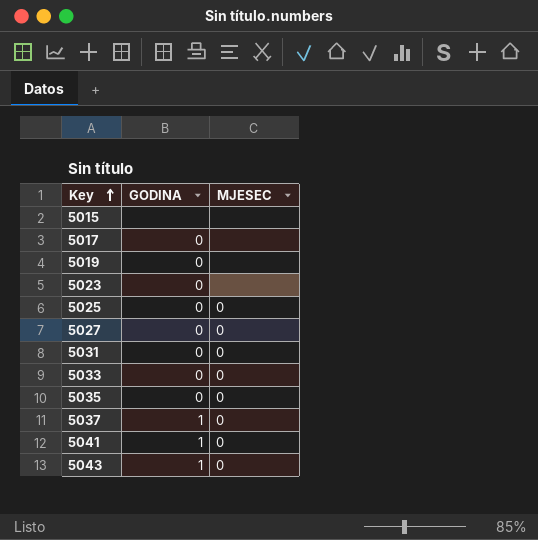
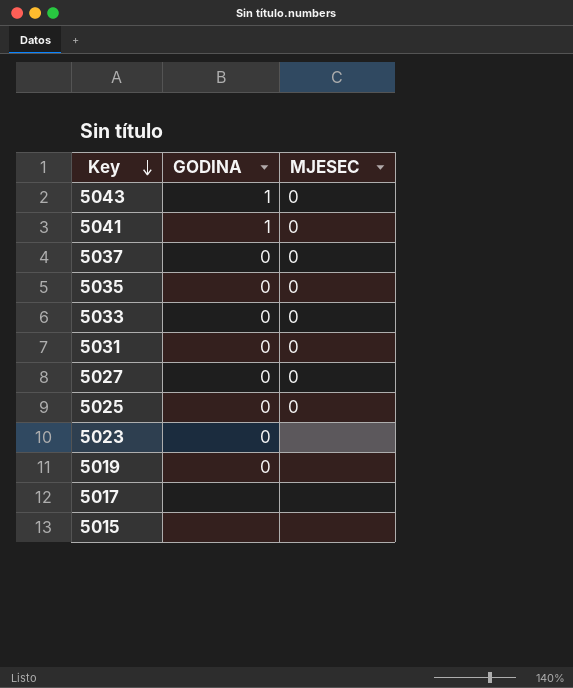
row order: Key ascending -> Key descending
5037 | GODINA: 1 -> 0
5017 | GODINA: 0 -> none

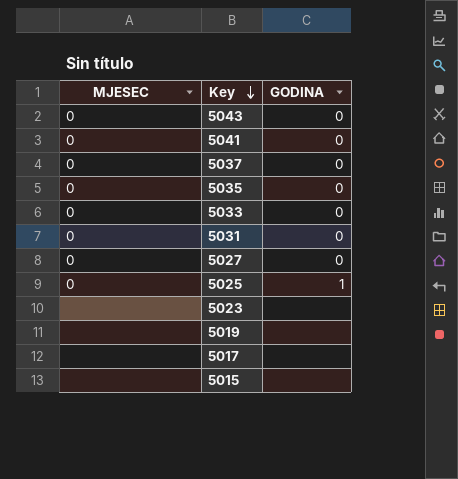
column MJESEC | position: 3 -> 1
5043 | GODINA: 1 -> 0
5041 | GODINA: 1 -> 0
5025 | GODINA: 0 -> 1
5023 | GODINA: 0 -> none
5019 | GODINA: 0 -> none

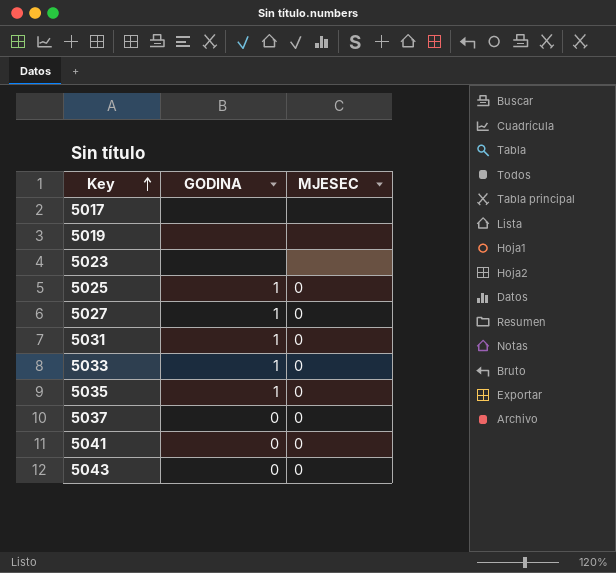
row order: Key descending -> Key ascending
column MJESEC | position: 1 -> 3
row 5015: none | none -> none
5027 | GODINA: 0 -> 1
5031 | GODINA: 0 -> 1
5033 | GODINA: 0 -> 1
5035 | GODINA: 0 -> 1

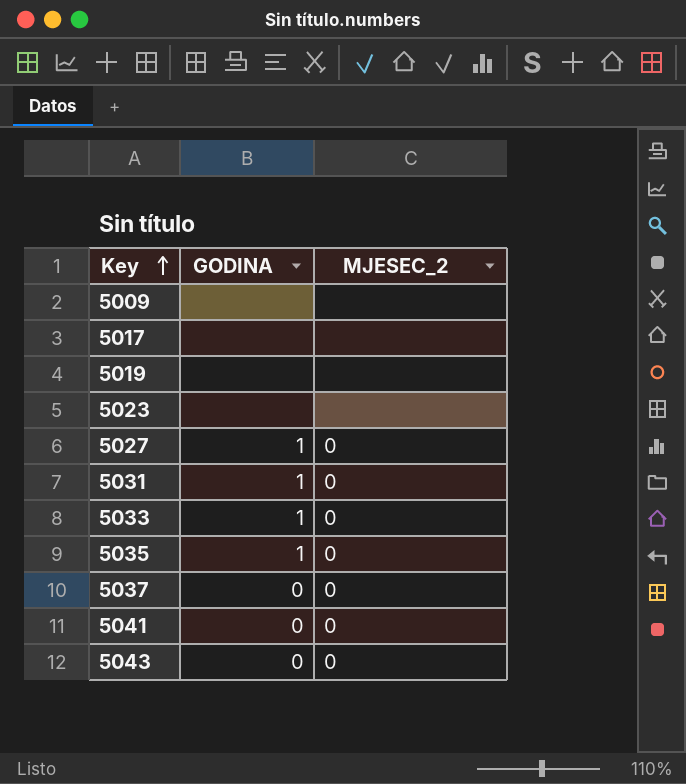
column name: MJESEC -> MJESEC_2
row 5025: 1 | 0 -> none
row 5009: none -> none | none

